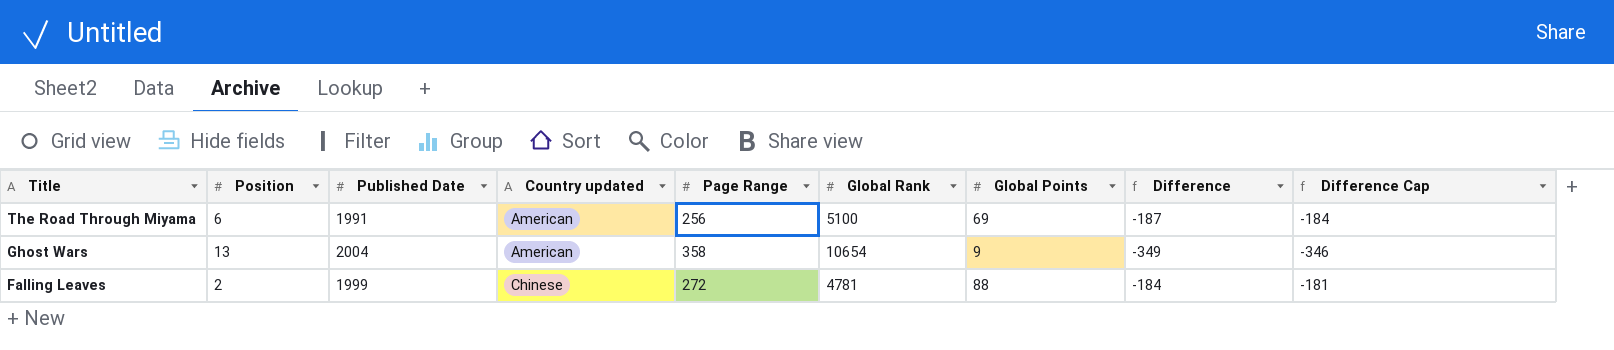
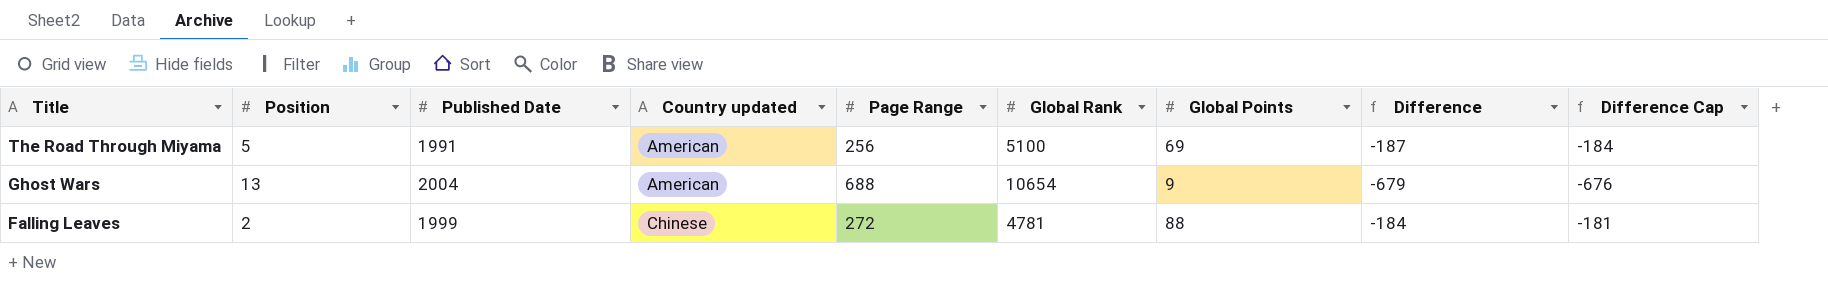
The Road Through Miyama | Position: 6 -> 5
Ghost Wars | Page Range: 358 -> 688
Ghost Wars | Difference: -349 -> -679
Ghost Wars | Difference Cap: -346 -> -676

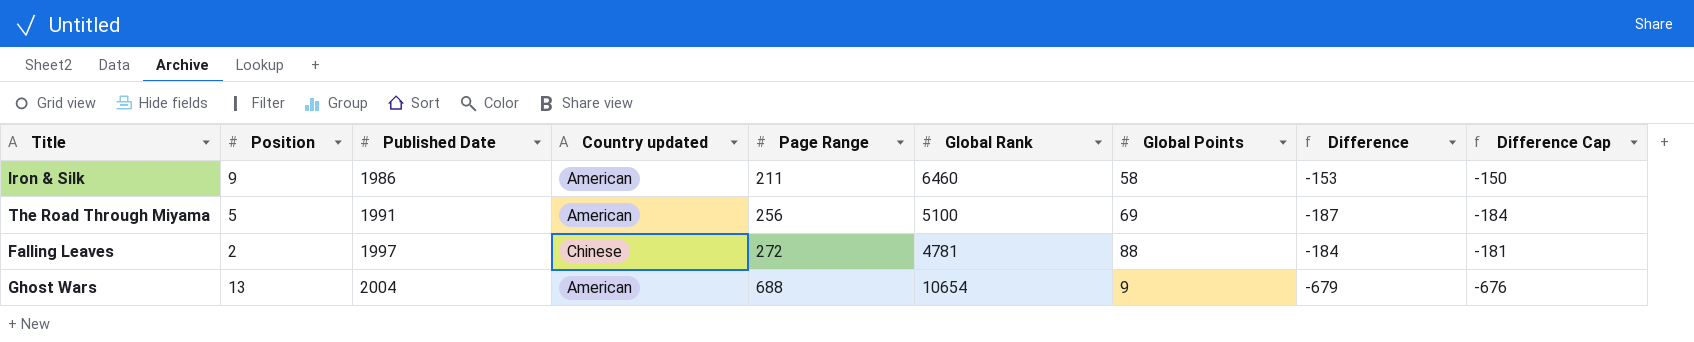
row order: Title descending -> Published Date ascending
row Iron & Silk: none -> 9 | 1986 | American | 211 | 6460 | 58 | -153 | -150
Falling Leaves | Published Date: 1999 -> 1997

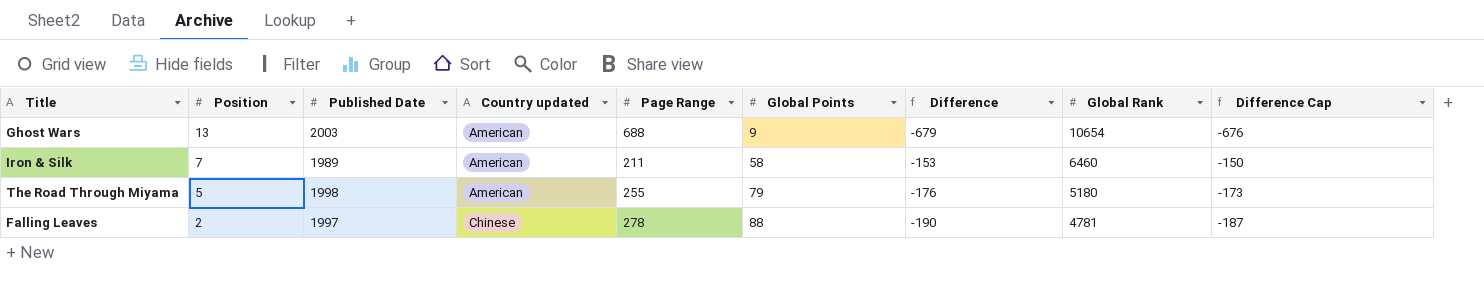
row order: Published Date ascending -> Position descending
column Global Rank | position: 6 -> 8
Ghost Wars | Published Date: 2004 -> 2003
Iron & Silk | Position: 9 -> 7
Iron & Silk | Published Date: 1986 -> 1989
The Road Through Miyama | Published Date: 1991 -> 1998
The Road Through Miyama | Page Range: 256 -> 255
The Road Through Miyama | Global Points: 69 -> 79
The Road Through Miyama | Difference: -187 -> -176
The Road Through Miyama | Global Rank: 5100 -> 5180
The Road Through Miyama | Difference Cap: -184 -> -173
Falling Leaves | Page Range: 272 -> 278
Falling Leaves | Difference: -184 -> -190
Falling Leaves | Difference Cap: -181 -> -187

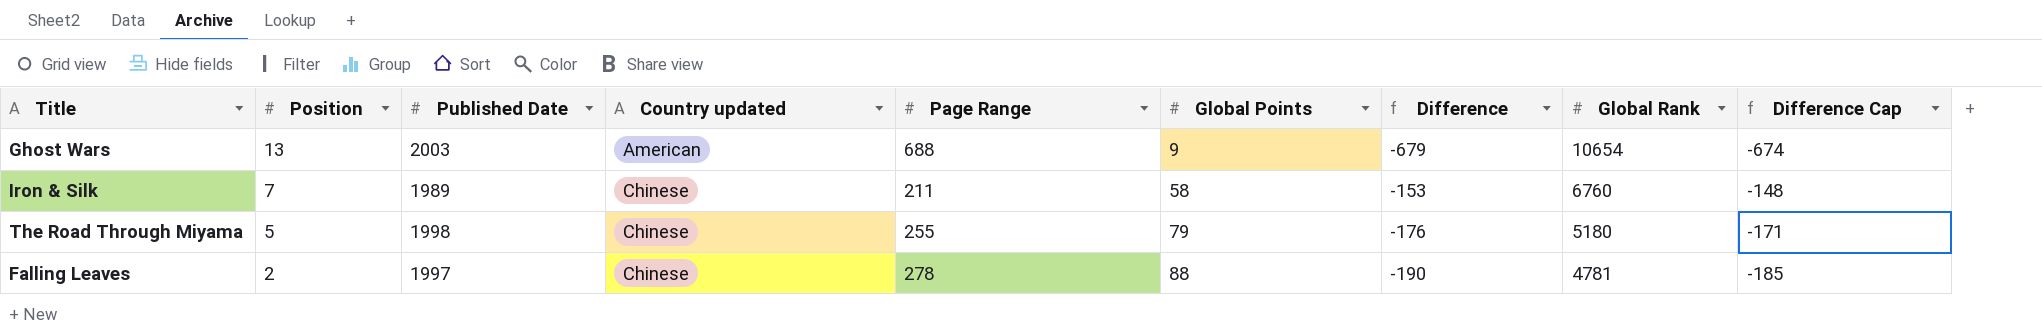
column Difference Cap | formula: [Difference] + 3 -> [Difference] + 5
Iron & Silk | Country updated: American -> Chinese
Iron & Silk | Global Rank: 6460 -> 6760
The Road Through Miyama | Country updated: American -> Chinese

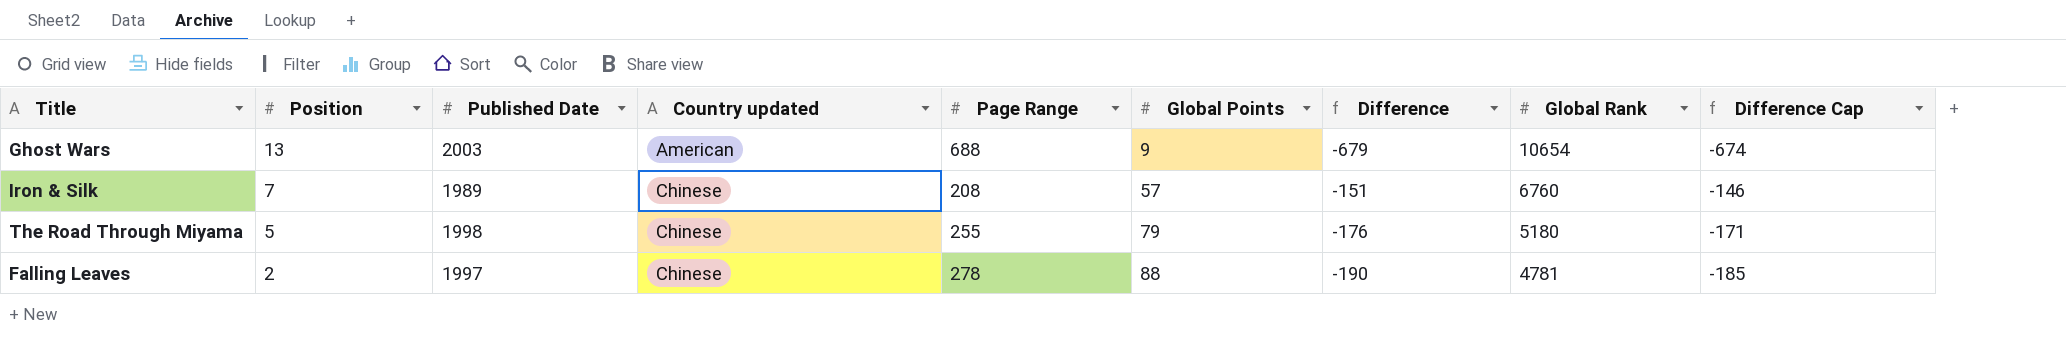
Iron & Silk | Page Range: 211 -> 208
Iron & Silk | Global Points: 58 -> 57
Iron & Silk | Difference: -153 -> -151
Iron & Silk | Difference Cap: -148 -> -146

